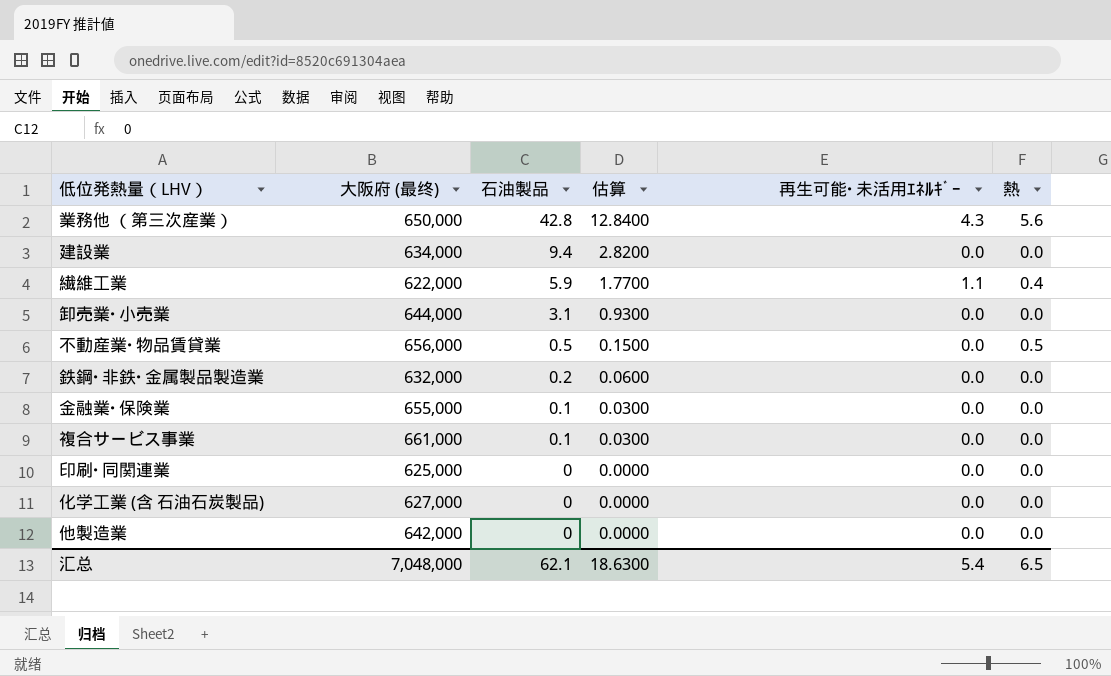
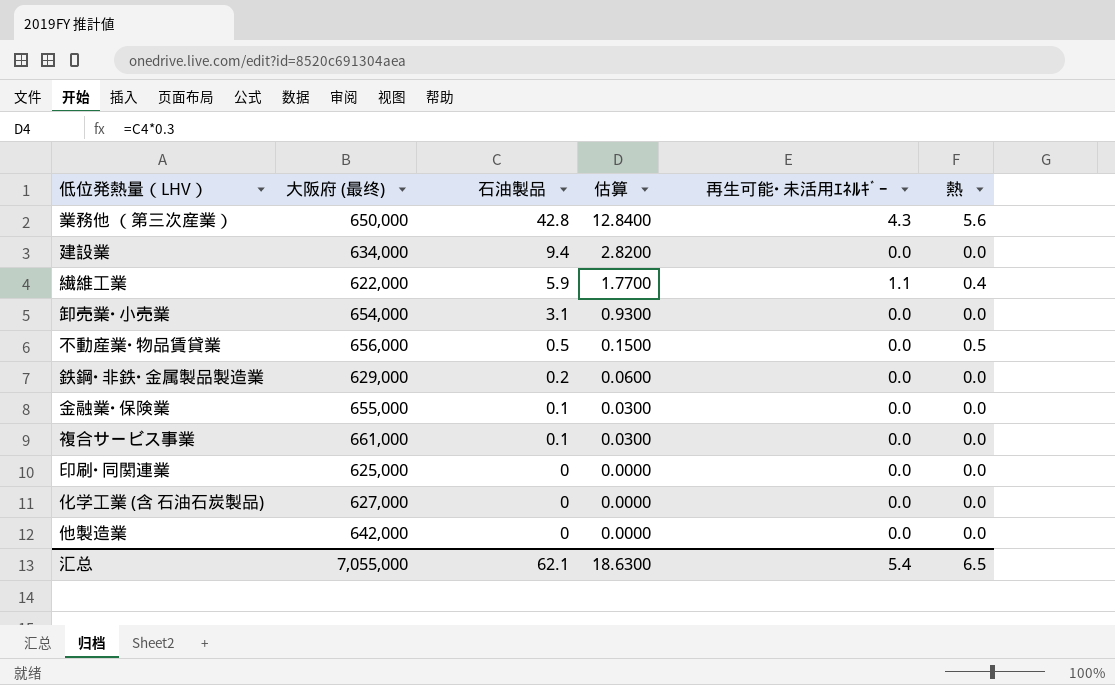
卸売業･小売業 | 大阪府 (最终): 644,000 -> 654,000
鉄鋼･非鉄･金属製品製造業 | 大阪府 (最终): 632,000 -> 629,000
汇总 | 大阪府 (最终): 7,048,000 -> 7,055,000

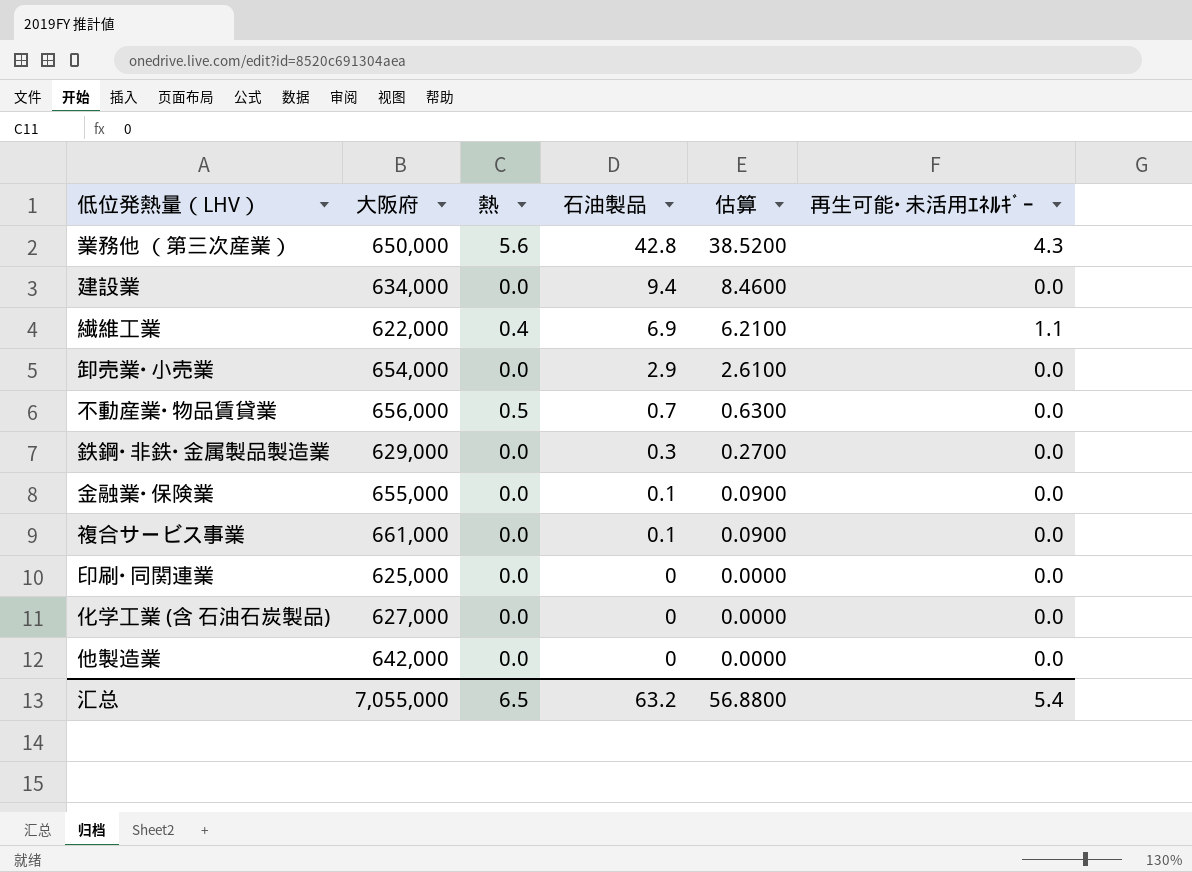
column name: 大阪府 (最终) -> 大阪府
column 熱 | position: 6 -> 3
column 估算 | formula: [石油製品] * 0.3 -> [石油製品] * 0.9
繊維工業 | 石油製品: 5.9 -> 6.9
卸売業･小売業 | 石油製品: 3.1 -> 2.9
不動産業･物品賃貸業 | 石油製品: 0.5 -> 0.7
鉄鋼･非鉄･金属製品製造業 | 石油製品: 0.2 -> 0.3
汇总 | 石油製品: 62.1 -> 63.2
汇总 | 估算: 18.6300 -> 56.8800

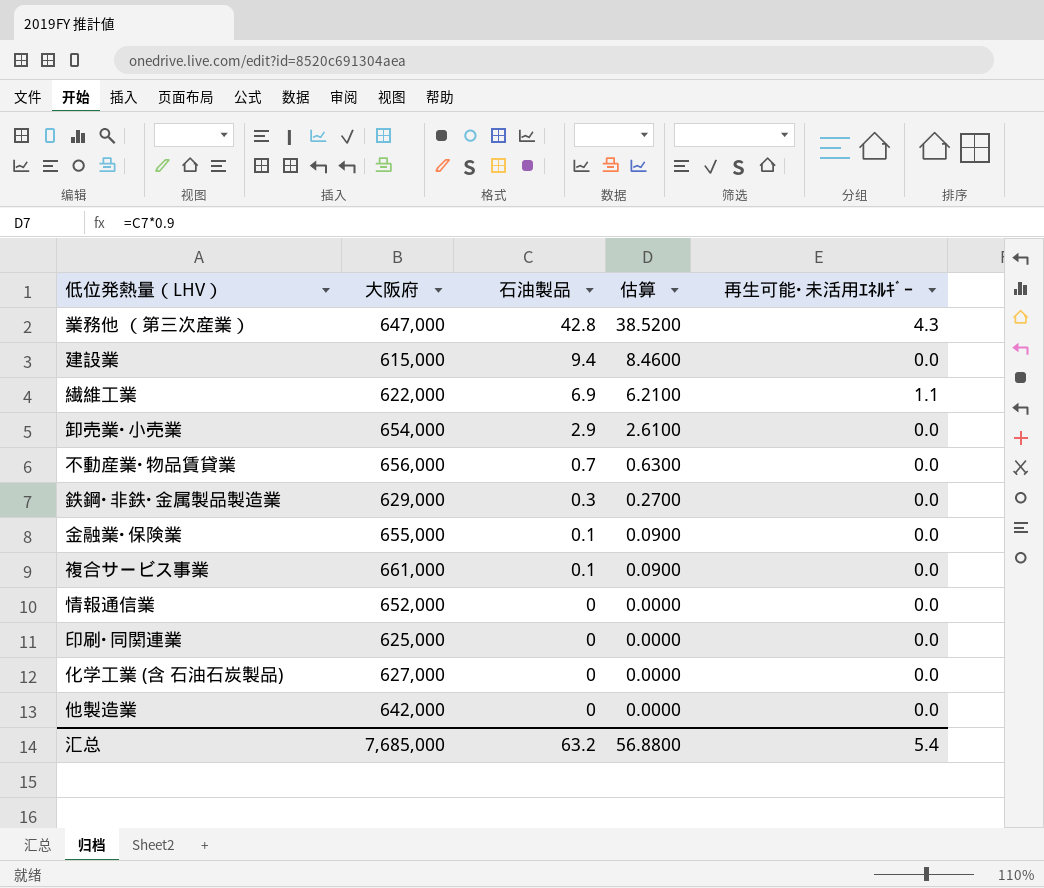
column 熱 | position: 3 -> none
業務他 （第三次産業） | 大阪府: 650,000 -> 647,000
建設業 | 大阪府: 634,000 -> 615,000
row 情報通信業: none -> 652,000 | 0 | 0.0000 | 0.0
汇总 | 大阪府: 7,055,000 -> 7,685,000

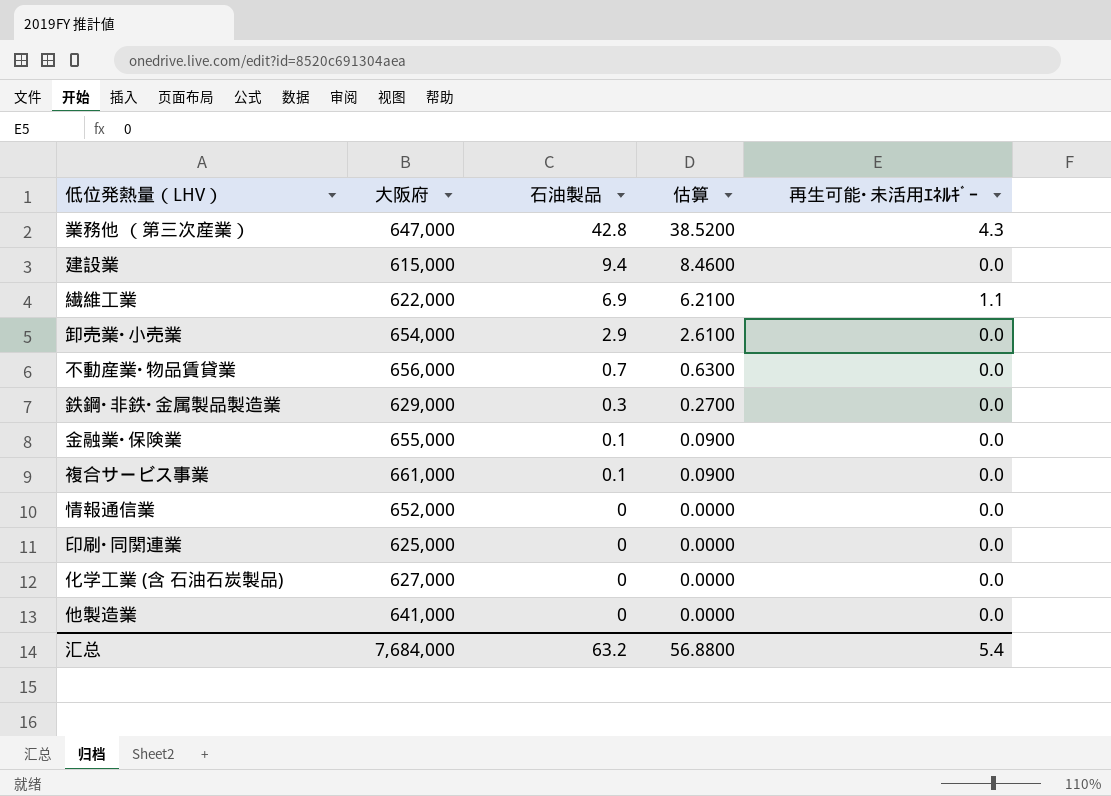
他製造業 | 大阪府: 642,000 -> 641,000
汇总 | 大阪府: 7,685,000 -> 7,684,000

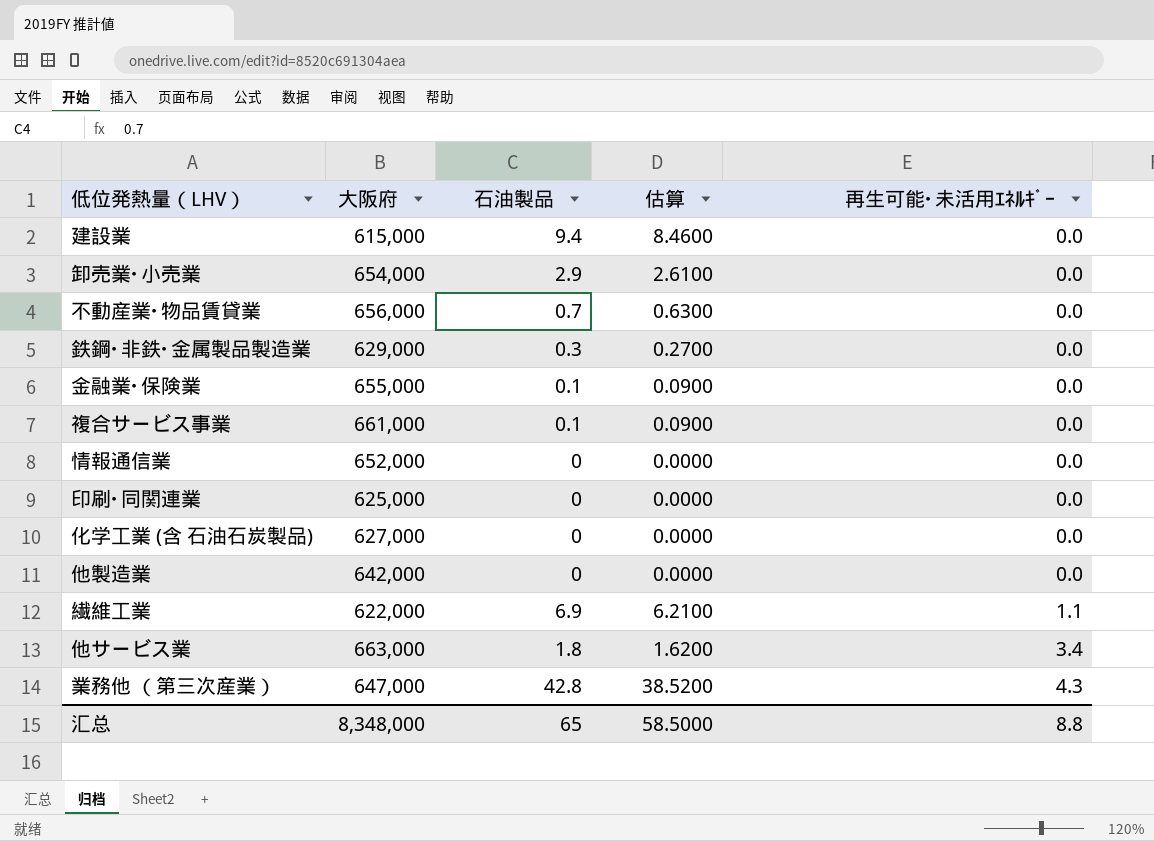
row order: 石油製品 descending -> 再生可能･未活用ｴﾈﾙｷﾞｰ ascending
他製造業 | 大阪府: 641,000 -> 642,000
row 他サービス業: none -> 663,000 | 1.8 | 1.6200 | 3.4
汇总 | 大阪府: 7,684,000 -> 8,348,000
汇总 | 石油製品: 63.2 -> 65
汇总 | 估算: 56.8800 -> 58.5000
汇总 | 再生可能･未活用ｴﾈﾙｷﾞｰ: 5.4 -> 8.8

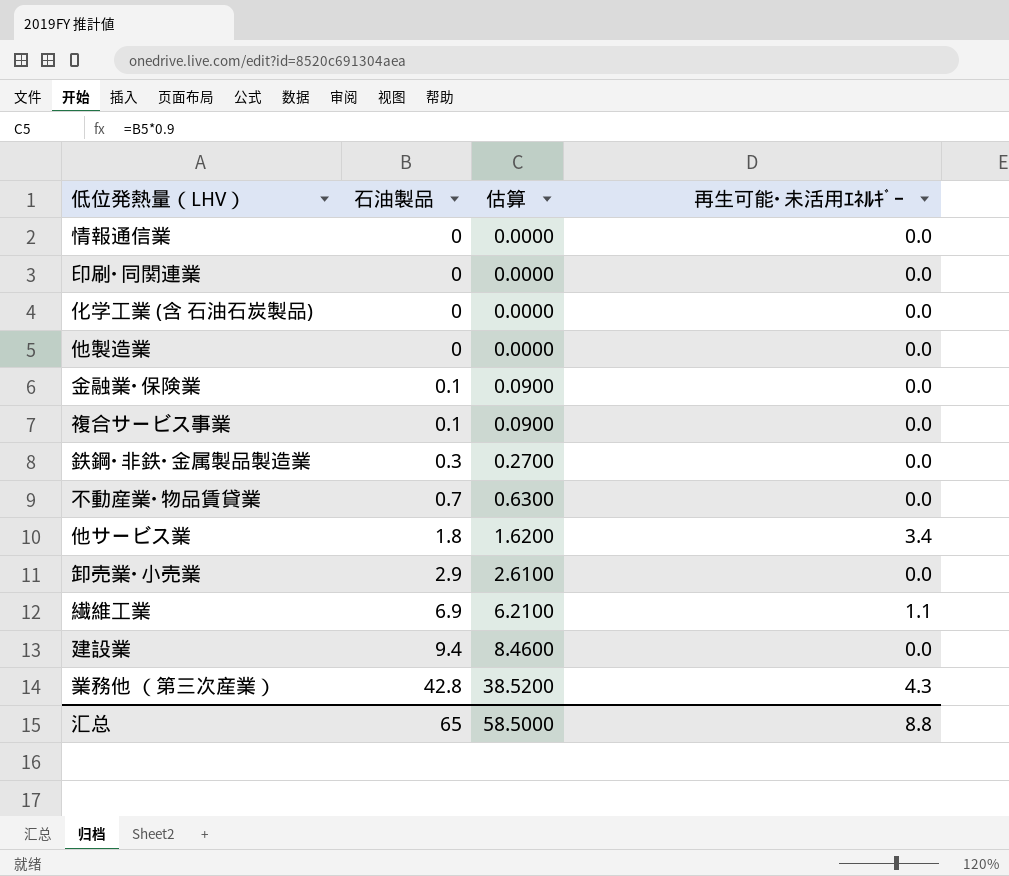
row order: 再生可能･未活用ｴﾈﾙｷﾞｰ ascending -> 石油製品 ascending
column 大阪府 | position: 2 -> none

